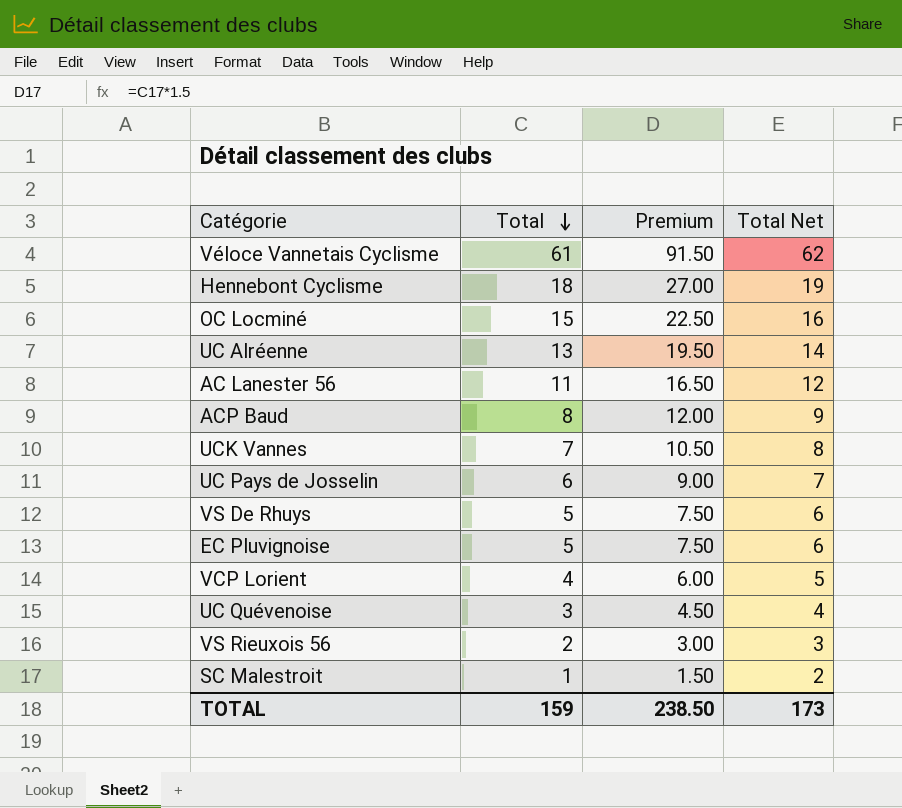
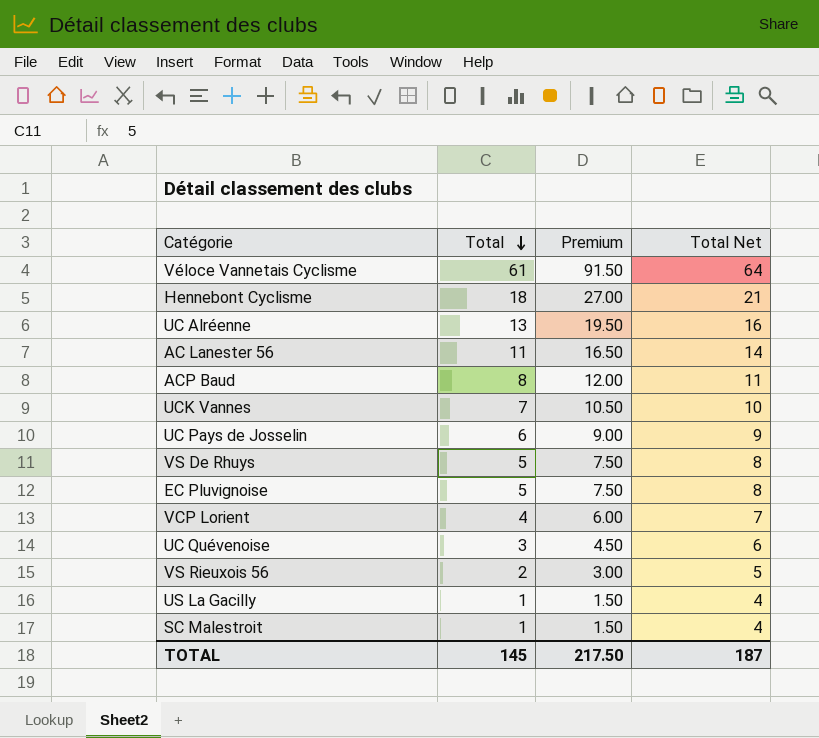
column Total Net | formula: [Total] + 1 -> [Total] + 3
row OC Locminé: 15 | 22.50 | 16 -> none
row US La Gacilly: none -> 1 | 1.50 | 4
TOTAL | Total: 159 -> 145
TOTAL | Premium: 238.50 -> 217.50
TOTAL | Total Net: 173 -> 187

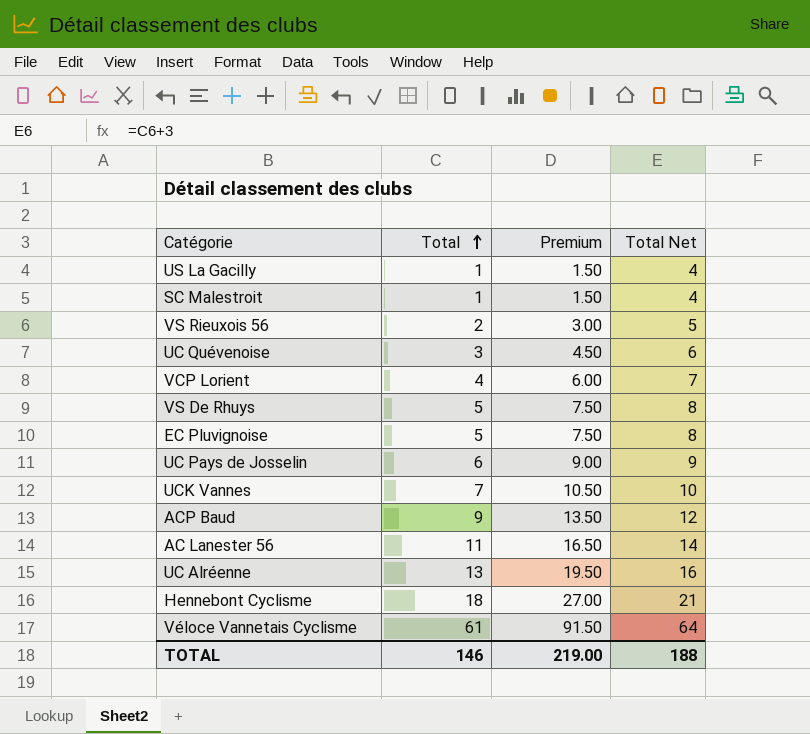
row order: Total descending -> Total ascending
ACP Baud | Total: 8 -> 9
ACP Baud | Premium: 12.00 -> 13.50
ACP Baud | Total Net: 11 -> 12
TOTAL | Total: 145 -> 146
TOTAL | Premium: 217.50 -> 219.00
TOTAL | Total Net: 187 -> 188

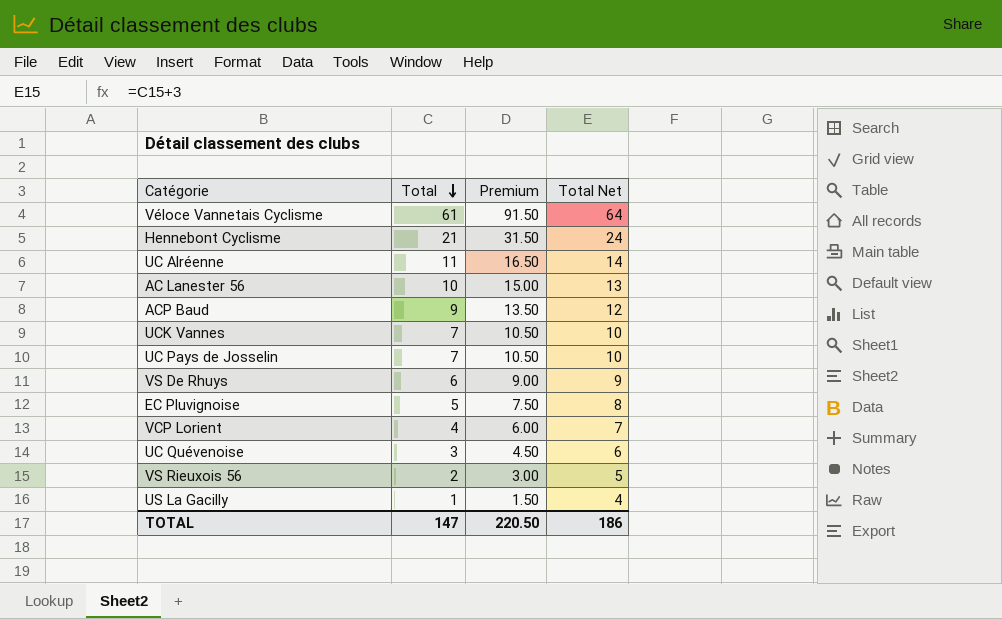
row order: Total ascending -> Total descending
row SC Malestroit: 1 | 1.50 | 4 -> none
Hennebont Cyclisme | Total: 18 -> 21
Hennebont Cyclisme | Premium: 27.00 -> 31.50
Hennebont Cyclisme | Total Net: 21 -> 24
UC Alréenne | Total: 13 -> 11
UC Alréenne | Premium: 19.50 -> 16.50
UC Alréenne | Total Net: 16 -> 14
AC Lanester 56 | Total: 11 -> 10
AC Lanester 56 | Premium: 16.50 -> 15.00
AC Lanester 56 | Total Net: 14 -> 13
UC Pays de Josselin | Total: 6 -> 7
UC Pays de Josselin | Premium: 9.00 -> 10.50
UC Pays de Josselin | Total Net: 9 -> 10
VS De Rhuys | Total: 5 -> 6
VS De Rhuys | Premium: 7.50 -> 9.00
VS De Rhuys | Total Net: 8 -> 9
TOTAL | Total: 146 -> 147
TOTAL | Premium: 219.00 -> 220.50
TOTAL | Total Net: 188 -> 186

